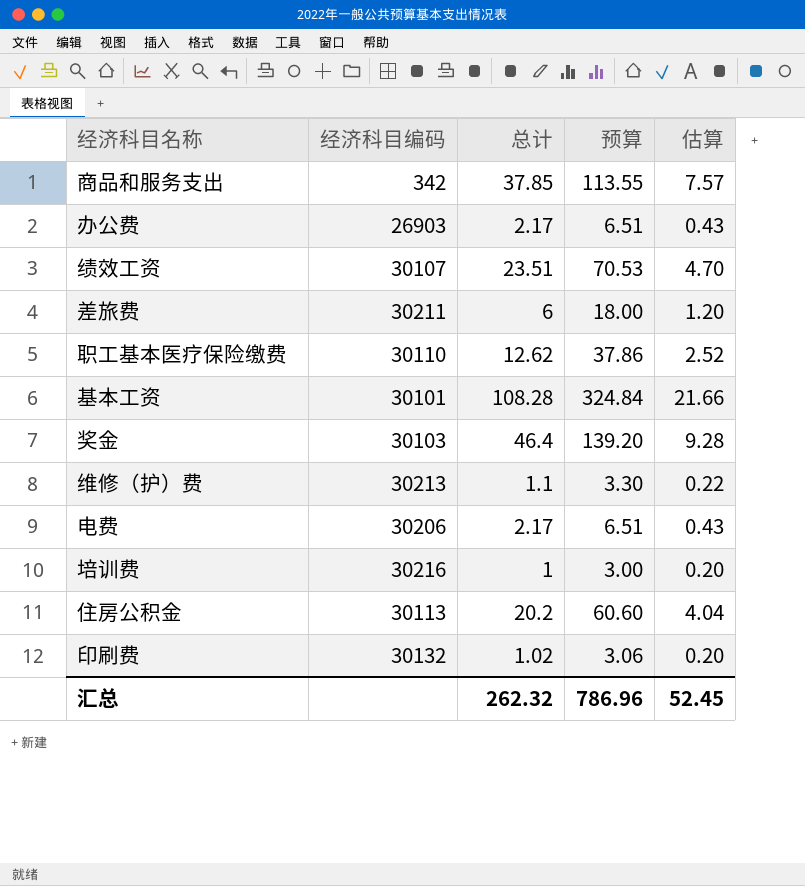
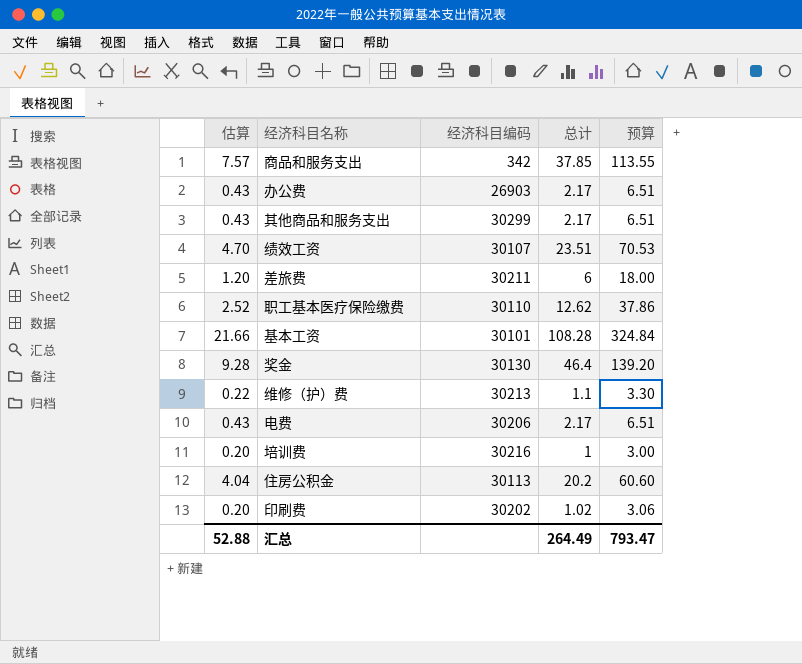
column 估算 | position: 5 -> 1
row 其他商品和服务支出: none -> 0.43 | 30299 | 2.17 | 6.51
奖金 | 经济科目编码: 30103 -> 30130
印刷费 | 经济科目编码: 30132 -> 30202
汇总 | 估算: 52.45 -> 52.88
汇总 | 总计: 262.32 -> 264.49
汇总 | 预算: 786.96 -> 793.47

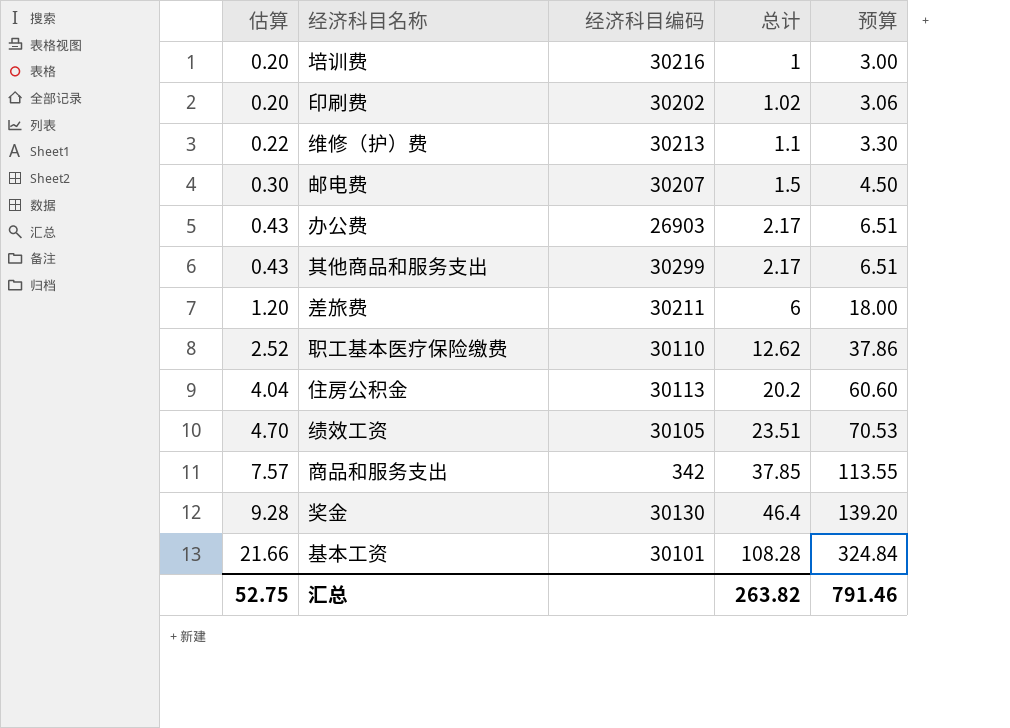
row order: none -> 估算 ascending
row 电费: 0.43 | 30206 | 2.17 | 6.51 -> none
row 邮电费: none -> 0.30 | 30207 | 1.5 | 4.50
绩效工资 | 经济科目编码: 30107 -> 30105
汇总 | 估算: 52.88 -> 52.75
汇总 | 总计: 264.49 -> 263.82
汇总 | 预算: 793.47 -> 791.46

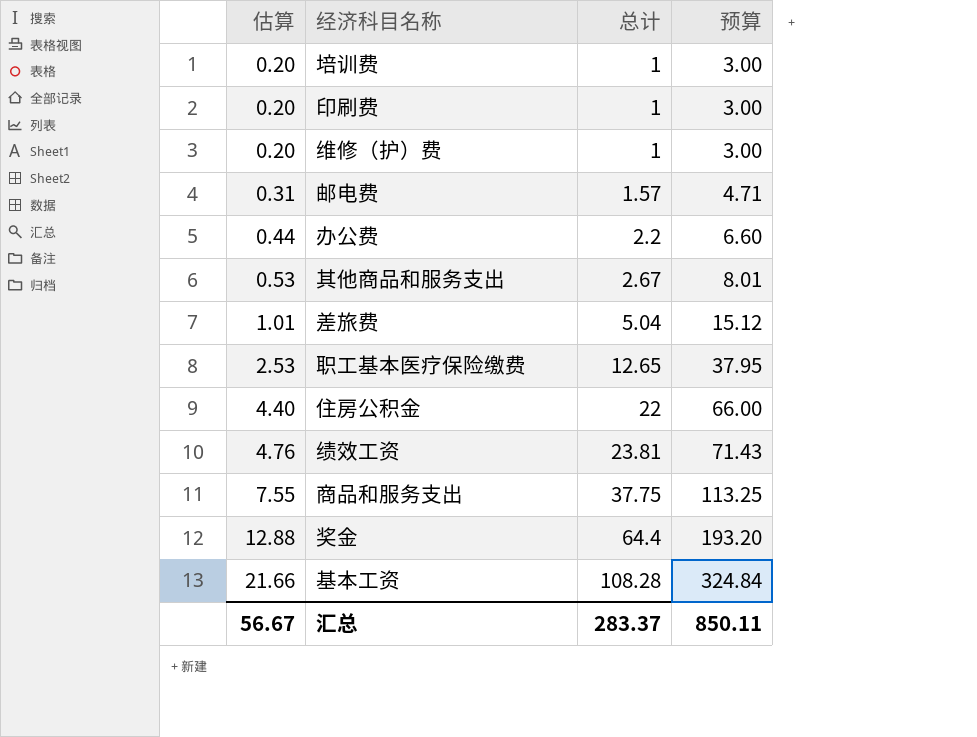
column 经济科目编码 | position: 3 -> none
印刷费 | 总计: 1.02 -> 1
印刷费 | 预算: 3.06 -> 3.00
维修（护）费 | 估算: 0.22 -> 0.20
维修（护）费 | 总计: 1.1 -> 1
维修（护）费 | 预算: 3.30 -> 3.00
邮电费 | 估算: 0.30 -> 0.31
邮电费 | 总计: 1.5 -> 1.57
邮电费 | 预算: 4.50 -> 4.71
办公费 | 估算: 0.43 -> 0.44
办公费 | 总计: 2.17 -> 2.2
办公费 | 预算: 6.51 -> 6.60
其他商品和服务支出 | 估算: 0.43 -> 0.53
其他商品和服务支出 | 总计: 2.17 -> 2.67
其他商品和服务支出 | 预算: 6.51 -> 8.01
差旅费 | 估算: 1.20 -> 1.01
差旅费 | 总计: 6 -> 5.04
差旅费 | 预算: 18.00 -> 15.12
职工基本医疗保险缴费 | 估算: 2.52 -> 2.53
职工基本医疗保险缴费 | 总计: 12.62 -> 12.65
职工基本医疗保险缴费 | 预算: 37.86 -> 37.95
住房公积金 | 估算: 4.04 -> 4.40
住房公积金 | 总计: 20.2 -> 22
住房公积金 | 预算: 60.60 -> 66.00
绩效工资 | 估算: 4.70 -> 4.76
绩效工资 | 总计: 23.51 -> 23.81
绩效工资 | 预算: 70.53 -> 71.43
商品和服务支出 | 估算: 7.57 -> 7.55
商品和服务支出 | 总计: 37.85 -> 37.75
商品和服务支出 | 预算: 113.55 -> 113.25
奖金 | 估算: 9.28 -> 12.88
奖金 | 总计: 46.4 -> 64.4
奖金 | 预算: 139.20 -> 193.20
汇总 | 估算: 52.75 -> 56.67
汇总 | 总计: 263.82 -> 283.37
汇总 | 预算: 791.46 -> 850.11

